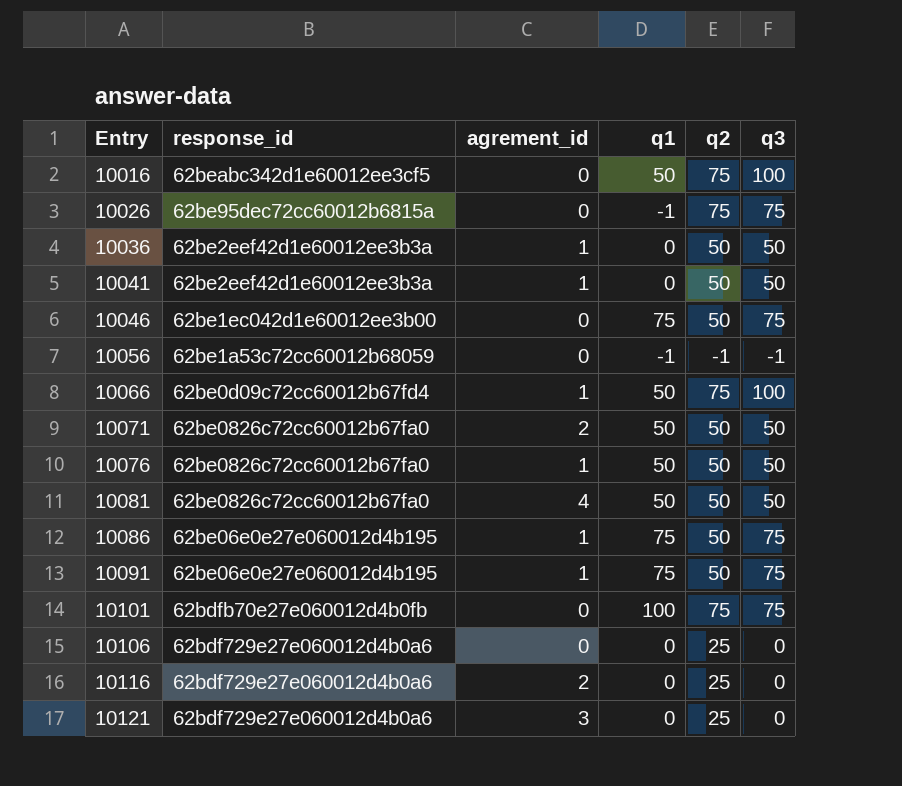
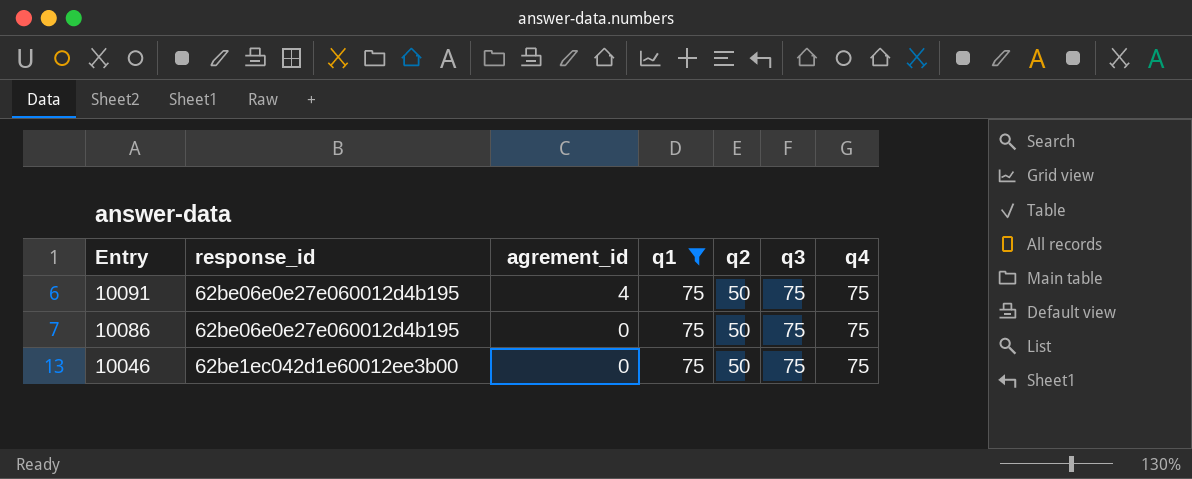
filter: none -> q1 = 75
row order: Entry ascending -> Entry descending
column q4 | position: none -> 7
10091 | agrement_id: 1 -> 4
10086 | agrement_id: 1 -> 0

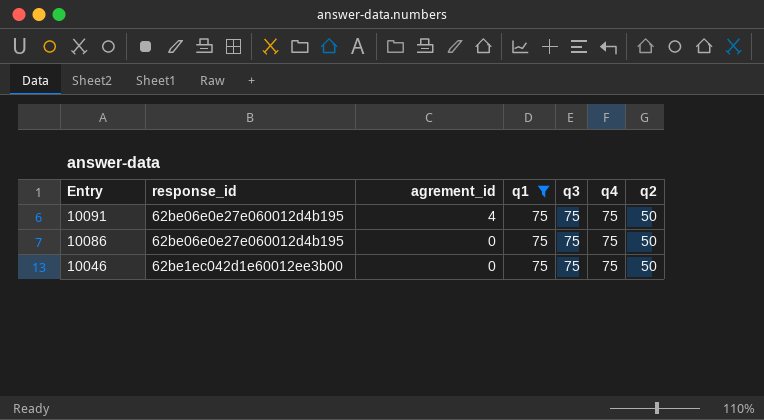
column q2 | position: 5 -> 7

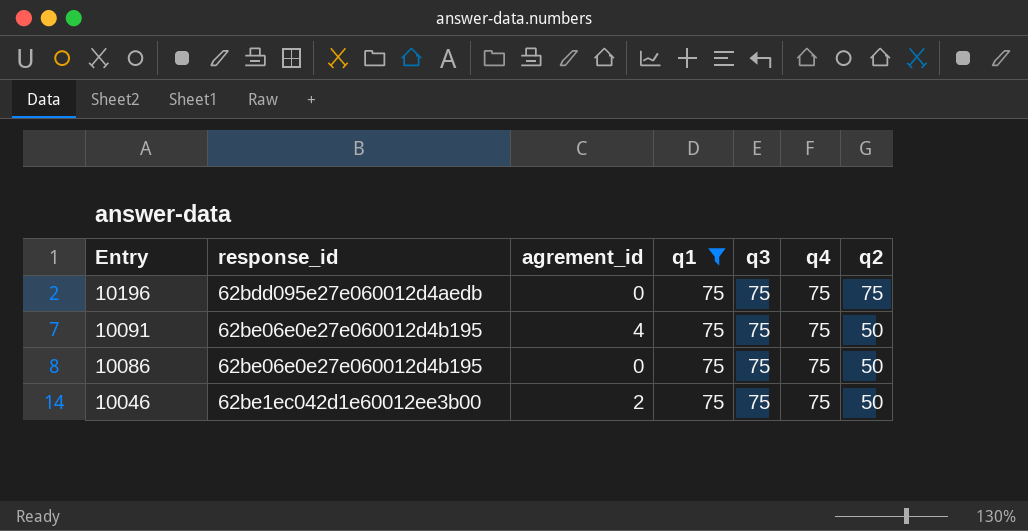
row 10196: none -> 62bdd095e27e060012d4aedb | 0 | 75 | 75 | 75 | 75
10046 | agrement_id: 0 -> 2

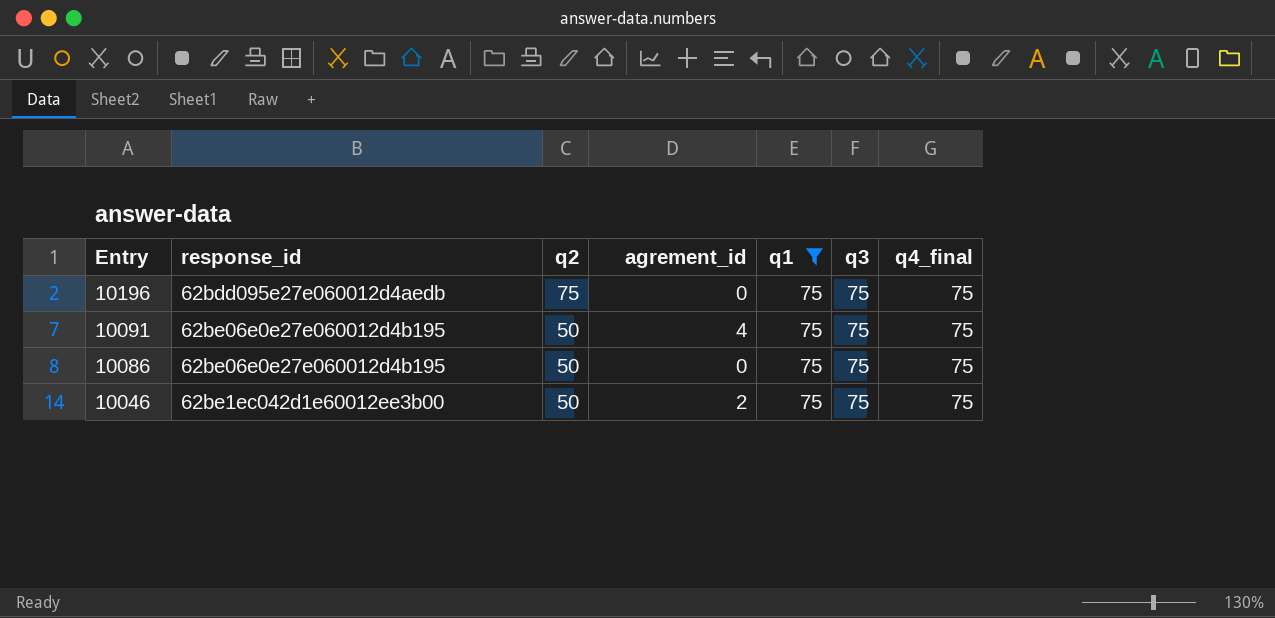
column q2 | position: 7 -> 3
column name: q4 -> q4_final

